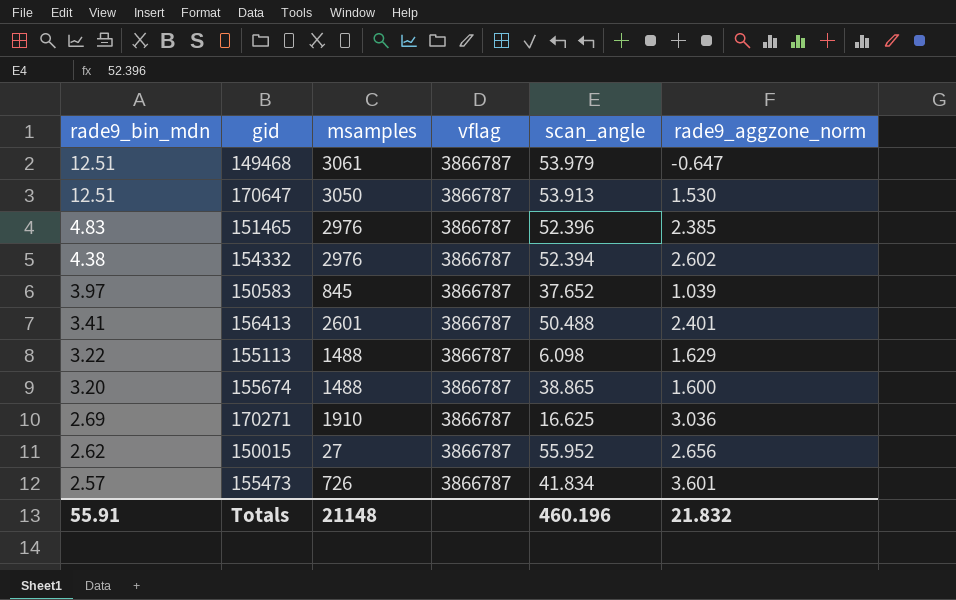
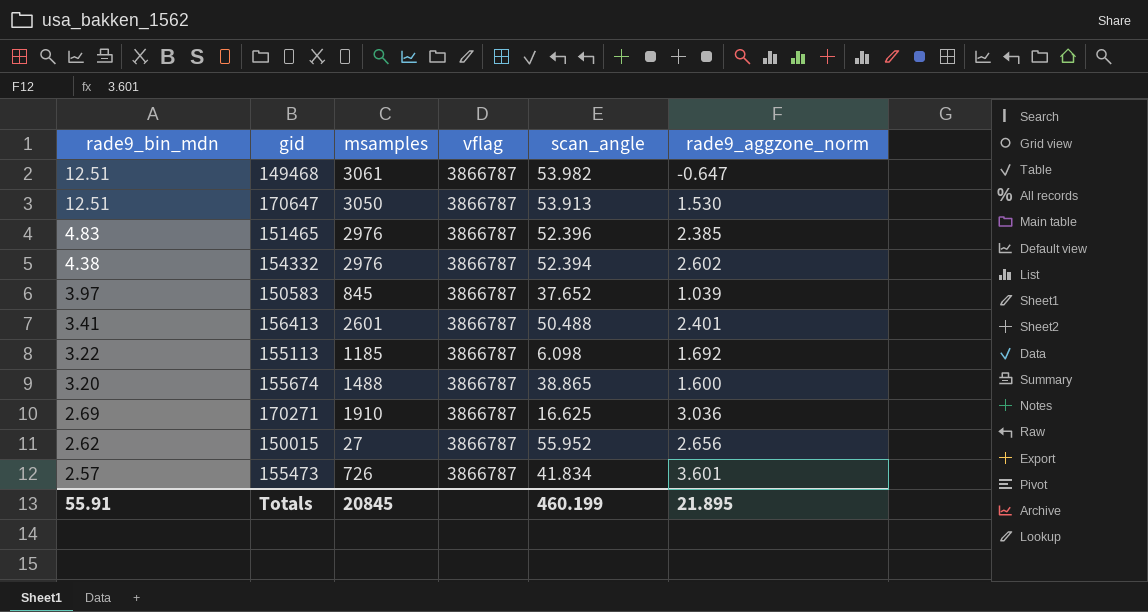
149468 | scan_angle: 53.979 -> 53.982
155113 | msamples: 1488 -> 1185
155113 | rade9_aggzone_norm: 1.629 -> 1.692
Totals | msamples: 21148 -> 20845
Totals | scan_angle: 460.196 -> 460.199
Totals | rade9_aggzone_norm: 21.832 -> 21.895

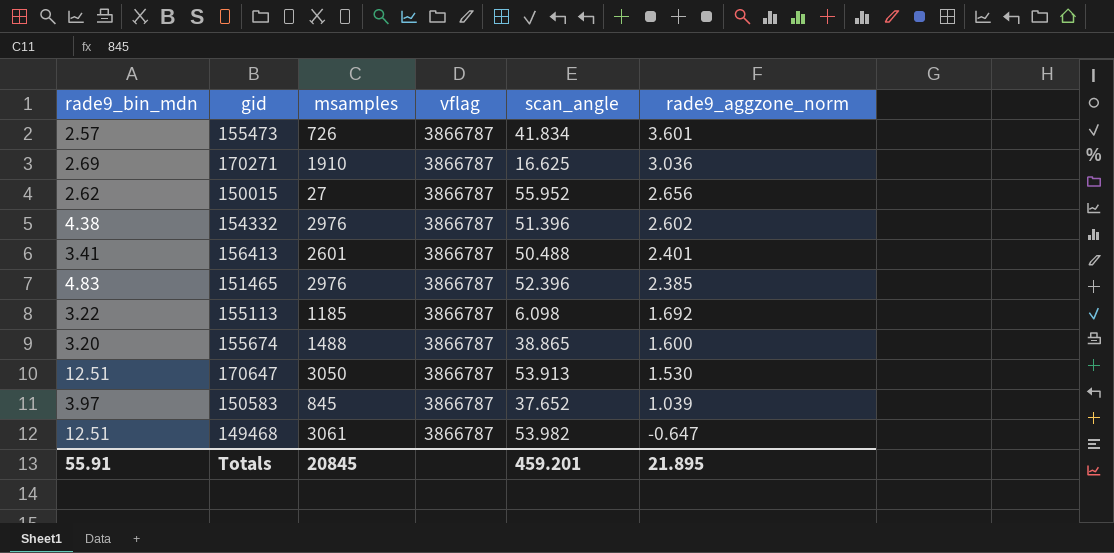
row order: rade9_bin_mdn descending -> rade9_aggzone_norm descending
154332 | scan_angle: 52.394 -> 51.396
Totals | scan_angle: 460.199 -> 459.201

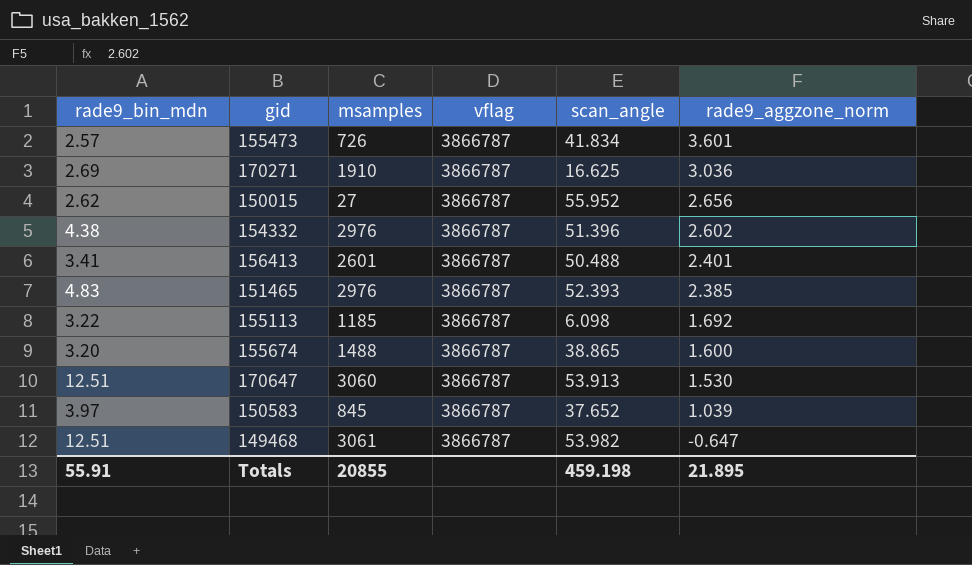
151465 | scan_angle: 52.396 -> 52.393
170647 | msamples: 3050 -> 3060
Totals | msamples: 20845 -> 20855
Totals | scan_angle: 459.201 -> 459.198

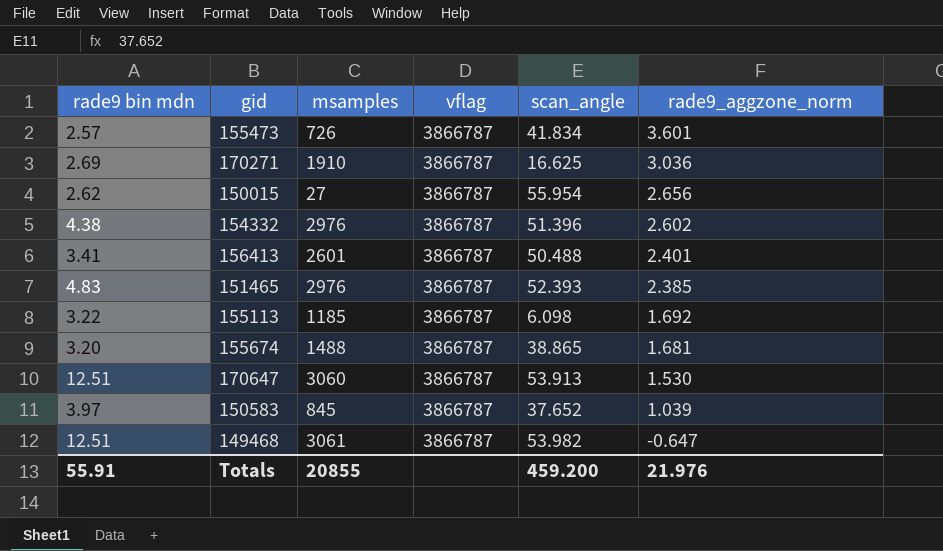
column name: rade9_bin_mdn -> rade9 bin mdn
150015 | scan_angle: 55.952 -> 55.954
155674 | rade9_aggzone_norm: 1.600 -> 1.681
Totals | scan_angle: 459.198 -> 459.200
Totals | rade9_aggzone_norm: 21.895 -> 21.976

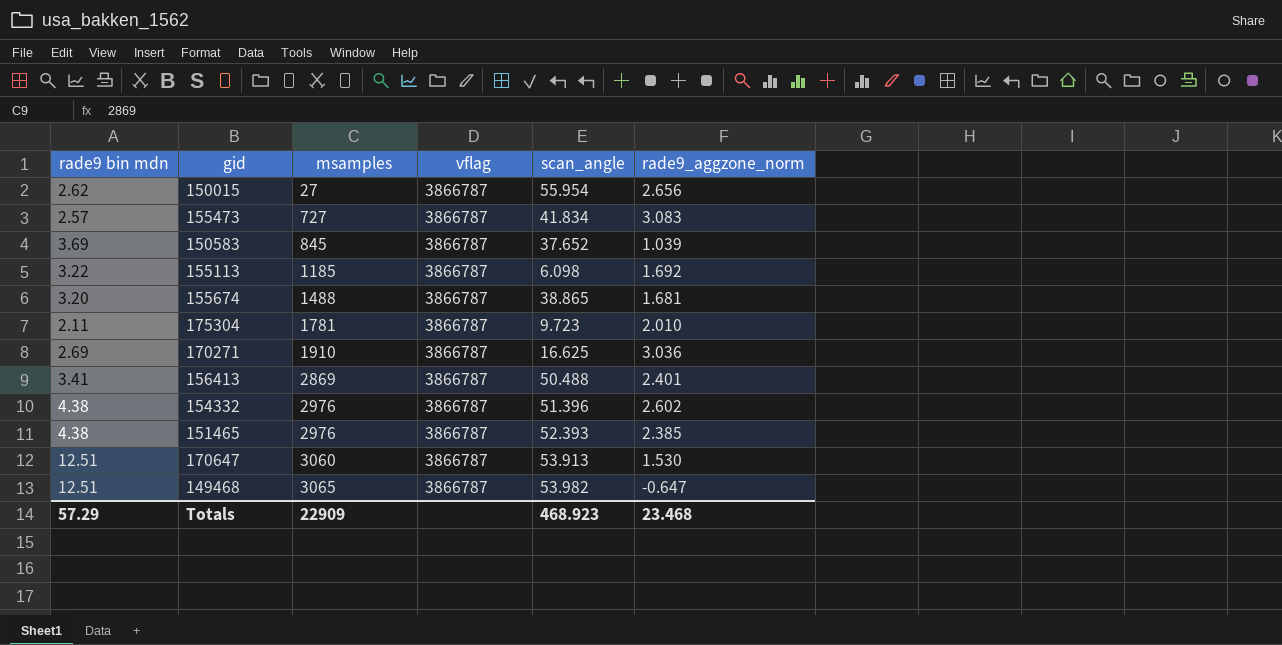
row order: rade9_aggzone_norm descending -> msamples ascending
155473 | msamples: 726 -> 727
155473 | rade9_aggzone_norm: 3.601 -> 3.083
150583 | rade9 bin mdn: 3.97 -> 3.69
row 175304: none -> 2.11 | 1781 | 3866787 | 9.723 | 2.010
156413 | msamples: 2601 -> 2869
151465 | rade9 bin mdn: 4.83 -> 4.38
149468 | msamples: 3061 -> 3065
Totals | rade9 bin mdn: 55.91 -> 57.29
Totals | msamples: 20855 -> 22909
Totals | scan_angle: 459.200 -> 468.923
Totals | rade9_aggzone_norm: 21.976 -> 23.468

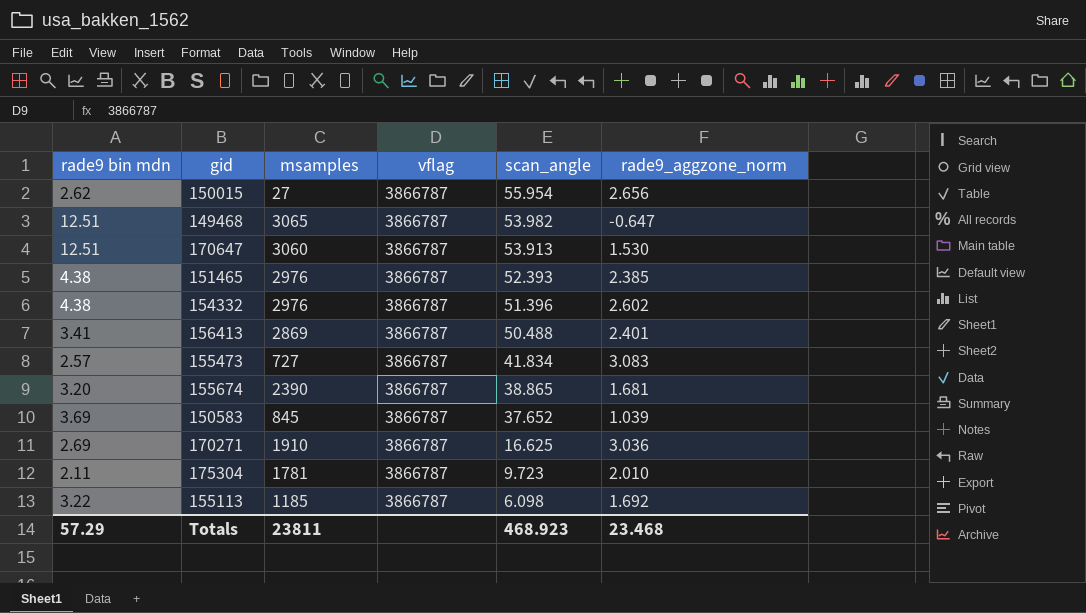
row order: msamples ascending -> scan_angle descending
155674 | msamples: 1488 -> 2390
Totals | msamples: 22909 -> 23811

